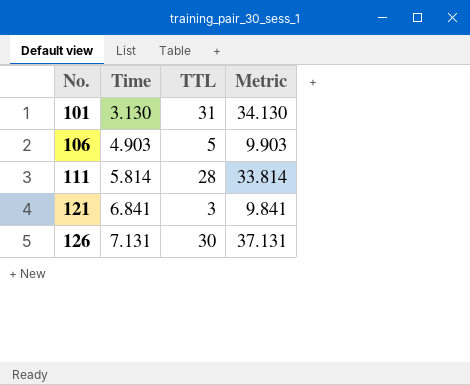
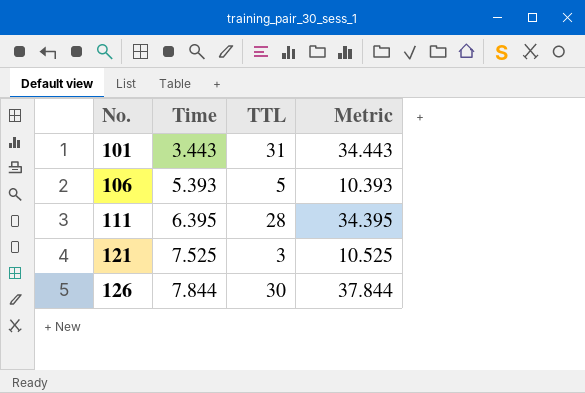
101 | Time: 3.130 -> 3.443
101 | Metric: 34.130 -> 34.443
106 | Time: 4.903 -> 5.393
106 | Metric: 9.903 -> 10.393
111 | Time: 5.814 -> 6.395
111 | Metric: 33.814 -> 34.395
121 | Time: 6.841 -> 7.525
121 | Metric: 9.841 -> 10.525
126 | Time: 7.131 -> 7.844
126 | Metric: 37.131 -> 37.844

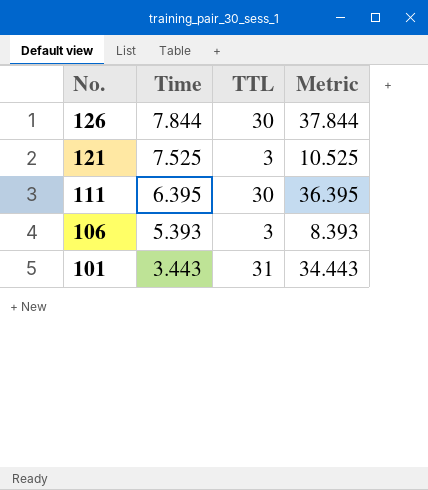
row order: No. ascending -> No. descending
111 | TTL: 28 -> 30
111 | Metric: 34.395 -> 36.395
106 | TTL: 5 -> 3
106 | Metric: 10.393 -> 8.393

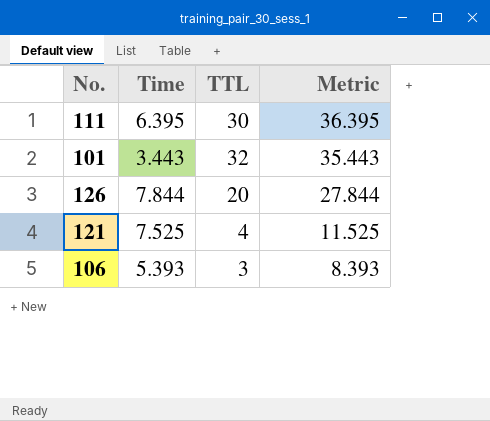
row order: No. descending -> Metric descending
101 | TTL: 31 -> 32
101 | Metric: 34.443 -> 35.443
126 | TTL: 30 -> 20
126 | Metric: 37.844 -> 27.844
121 | TTL: 3 -> 4
121 | Metric: 10.525 -> 11.525

